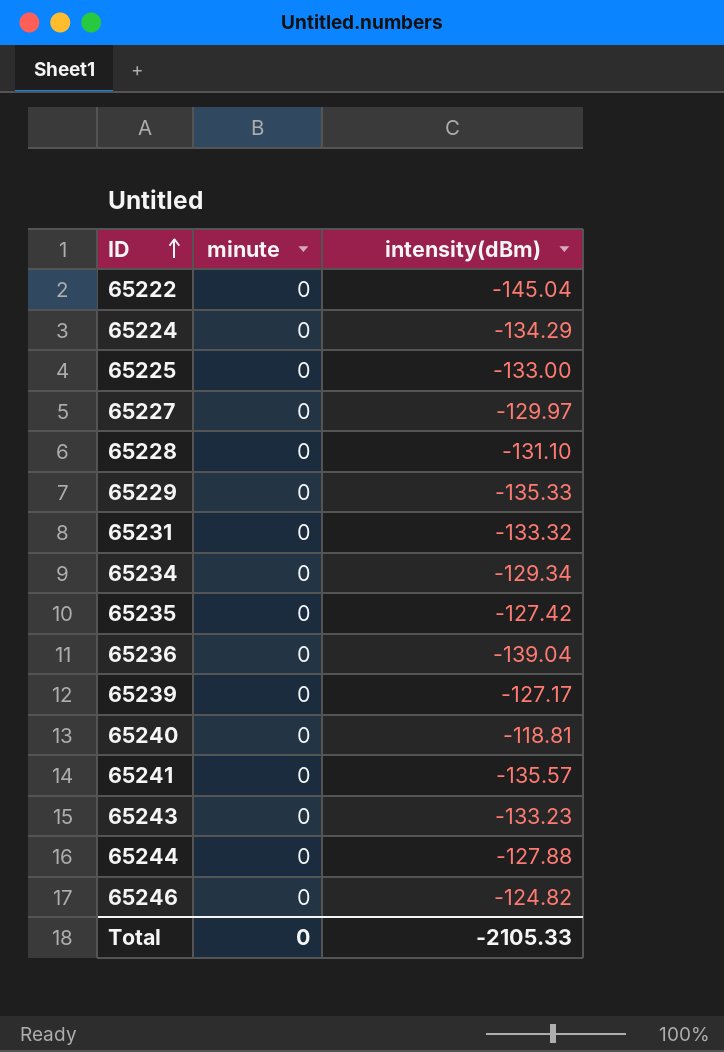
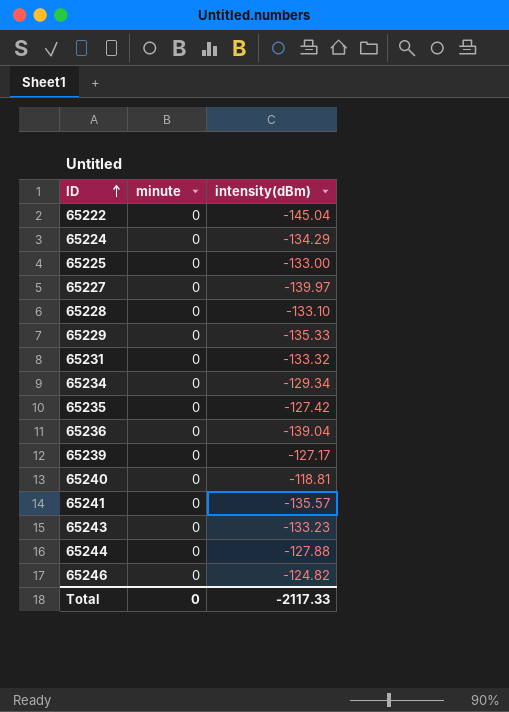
65227 | intensity(dBm): -129.97 -> -139.97
65228 | intensity(dBm): -131.10 -> -133.10
Total | intensity(dBm): -2105.33 -> -2117.33

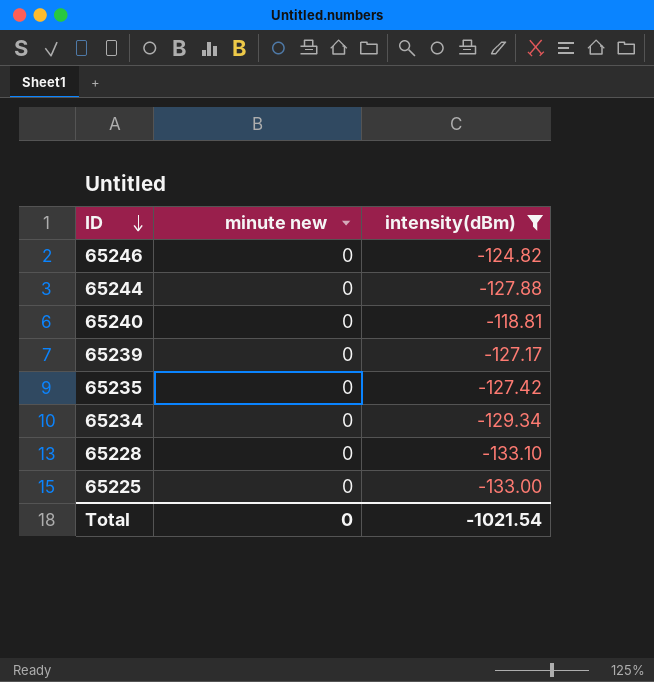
filter: none -> intensity(dBm) >= -133.10
row order: ID ascending -> ID descending
column name: minute -> minute new
Total | intensity(dBm): -2117.33 -> -1021.54

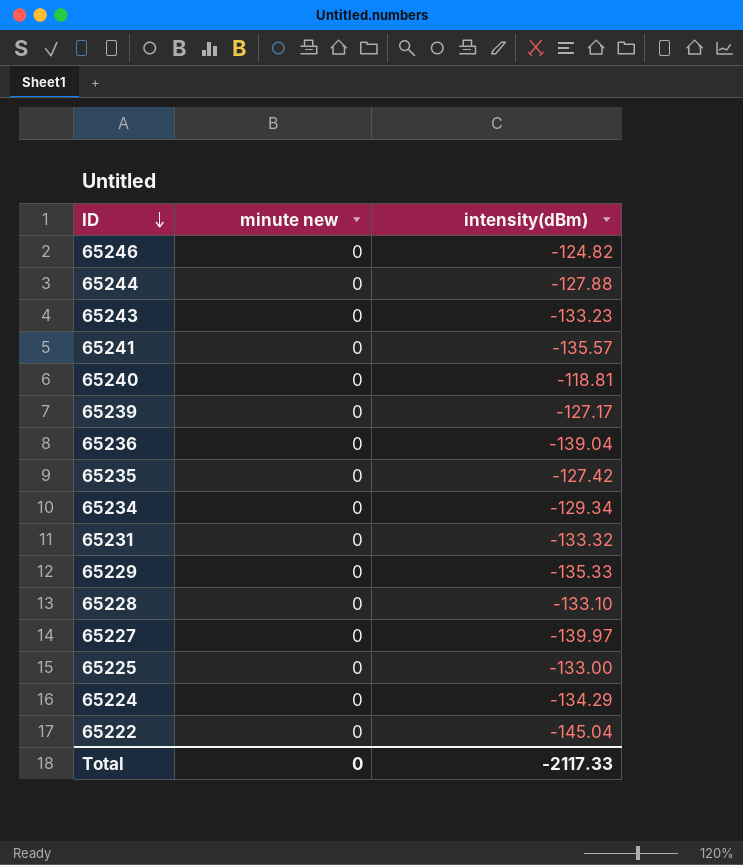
filter: intensity(dBm) >= -133.10 -> none
Total | intensity(dBm): -1021.54 -> -2117.33

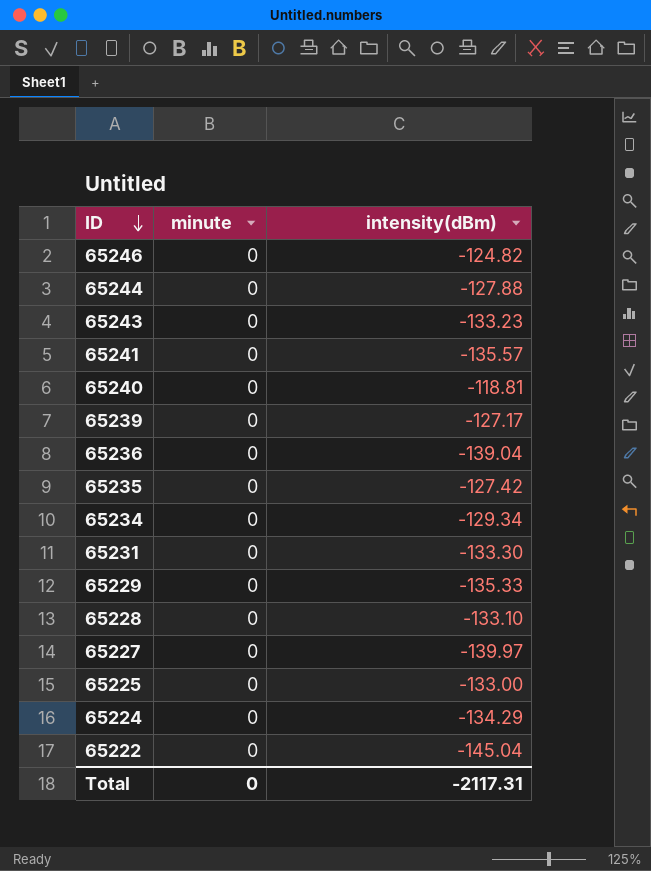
column name: minute new -> minute
65231 | intensity(dBm): -133.32 -> -133.30
Total | intensity(dBm): -2117.33 -> -2117.31

